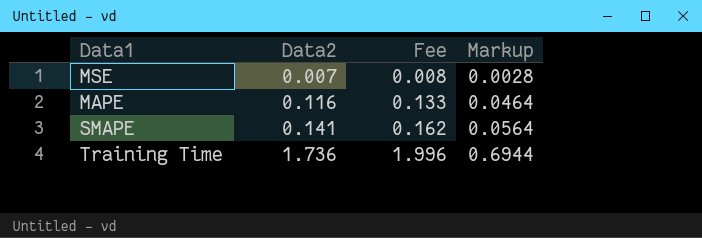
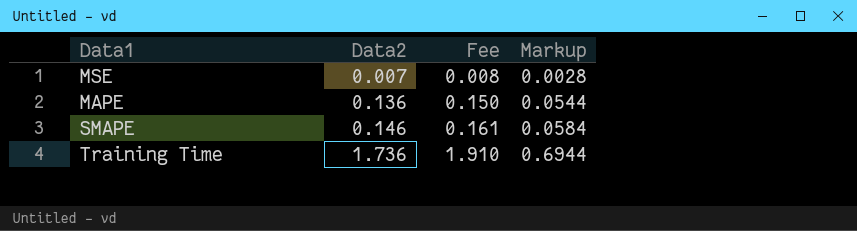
column Fee | formula: [Data2] * 1.15 -> [Data2] * 1.1
MAPE | Data2: 0.116 -> 0.136
MAPE | Markup: 0.0464 -> 0.0544
SMAPE | Data2: 0.141 -> 0.146
SMAPE | Markup: 0.0564 -> 0.0584

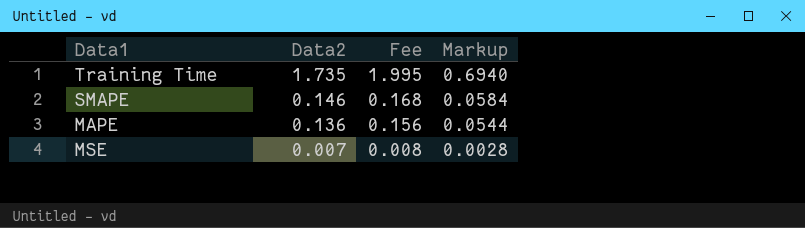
row order: Data2 ascending -> Data2 descending
column Fee | formula: [Data2] * 1.1 -> [Data2] * 1.15
Training Time | Data2: 1.736 -> 1.735
Training Time | Markup: 0.6944 -> 0.6940

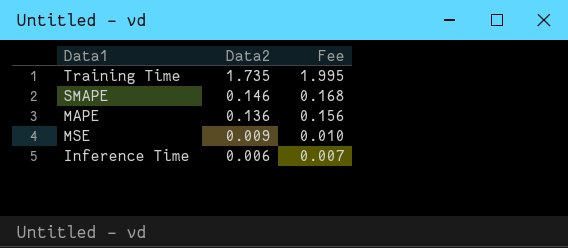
column Markup | formula: [Data2] * 0.4 -> none
MSE | Data2: 0.007 -> 0.009
MSE | Fee: 0.008 -> 0.010
row Inference Time: none -> 0.006 | 0.007

